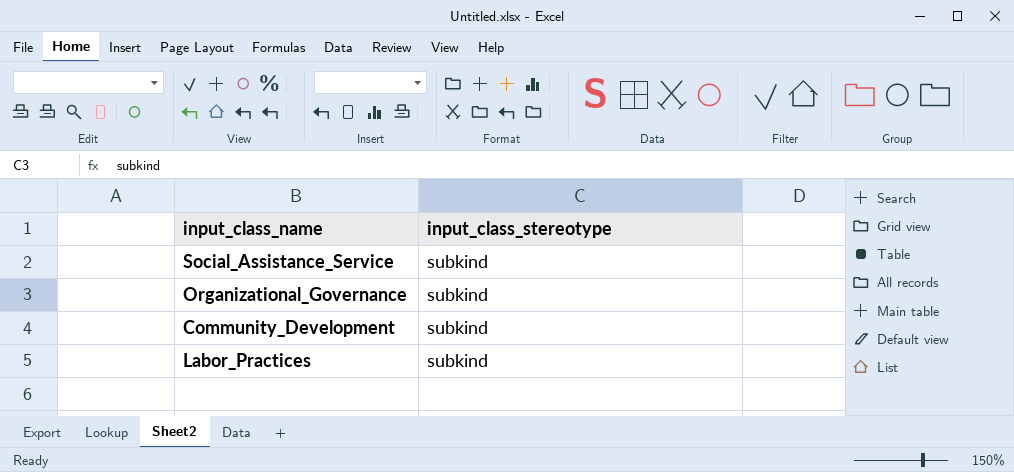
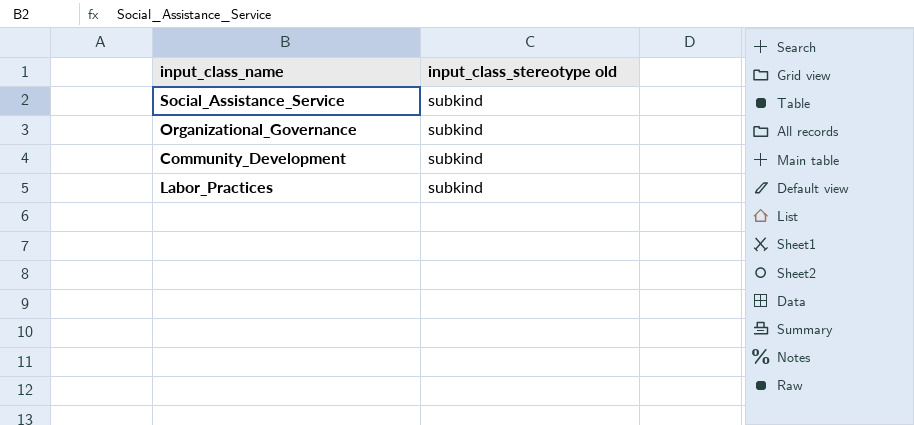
column name: input_class_stereotype -> input_class_stereotype old

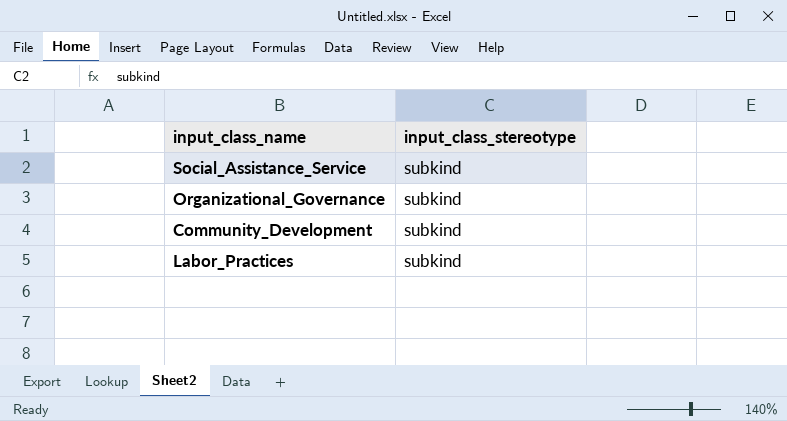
column name: input_class_stereotype old -> input_class_stereotype

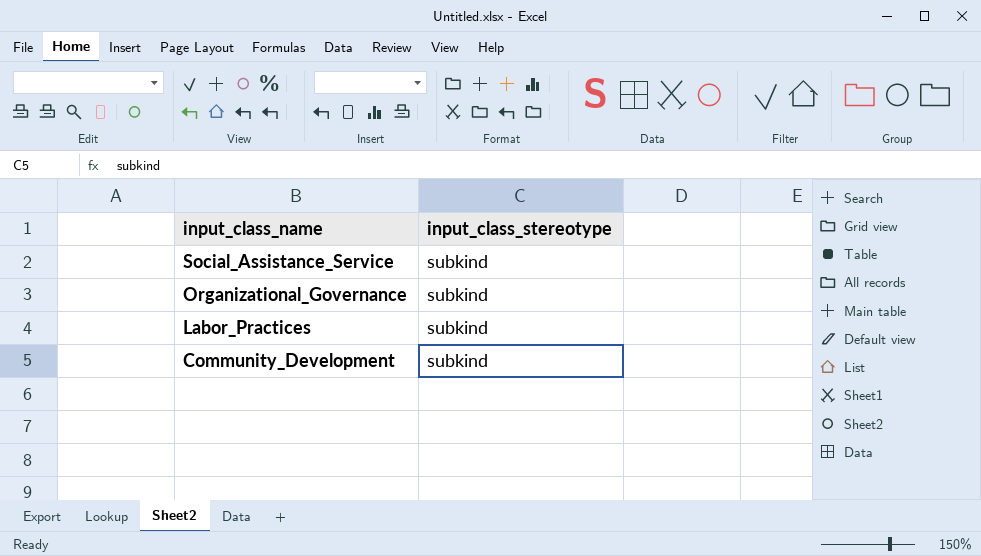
row order: none -> input_class_name descending

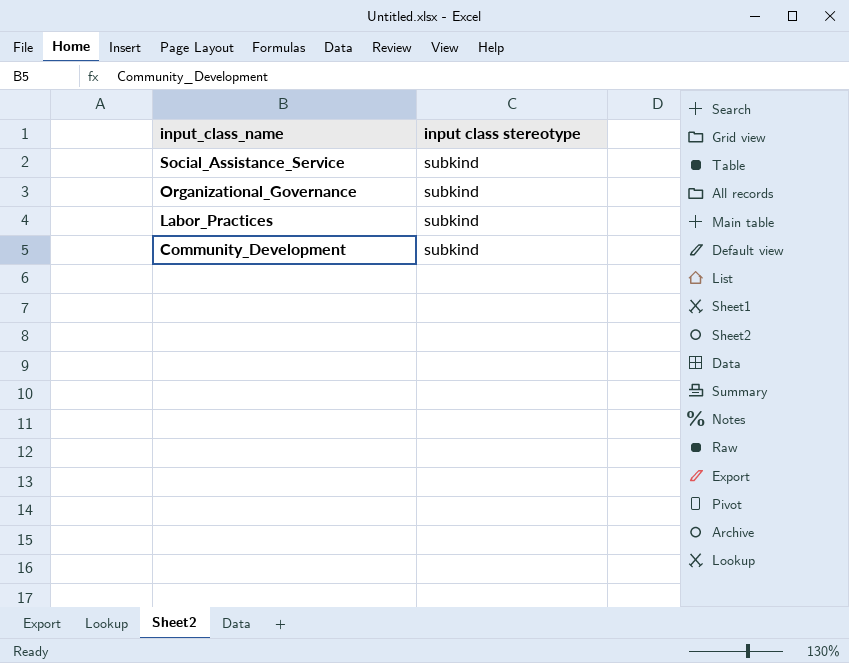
column name: input_class_stereotype -> input class stereotype

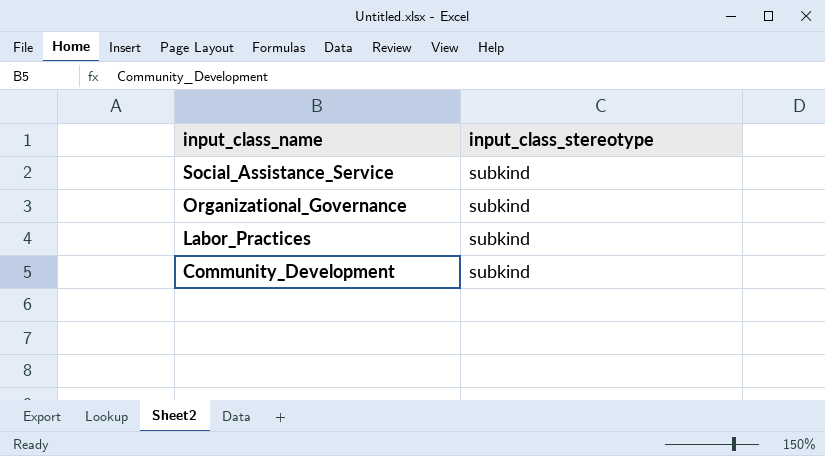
column name: input class stereotype -> input_class_stereotype

